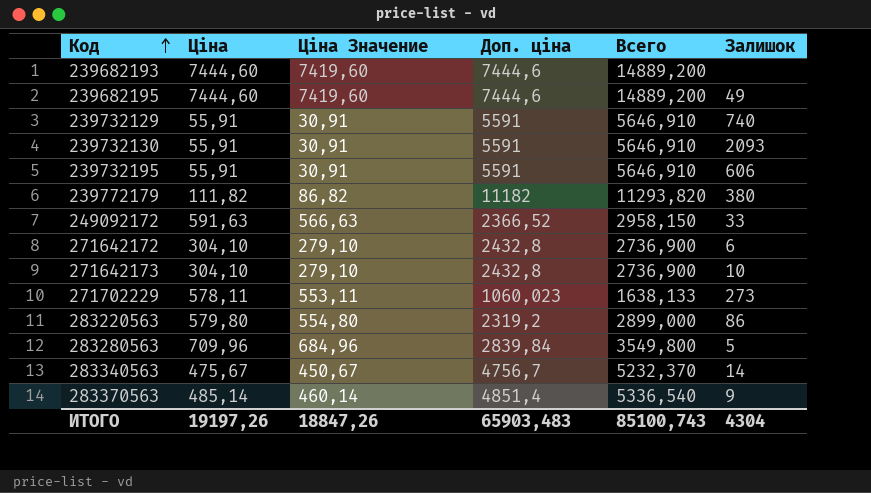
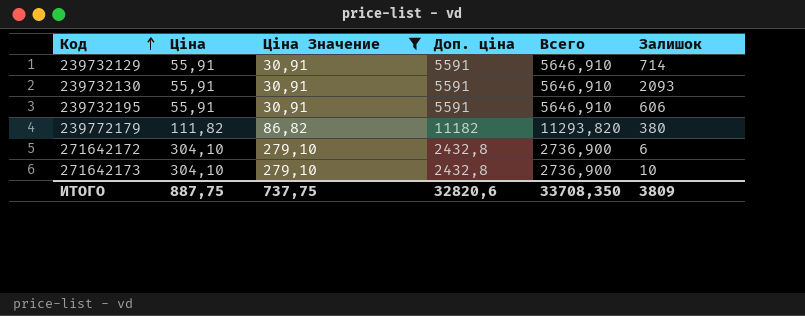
filter: none -> Ціна Значение <= 279,10
239732129 | Залишок: 740 -> 714
ИТОГО | Ціна: 19197,26 -> 887,75
ИТОГО | Ціна Значение: 18847,26 -> 737,75
ИТОГО | Доп. ціна: 65903,483 -> 32820,6
ИТОГО | Всего: 85100,743 -> 33708,350
ИТОГО | Залишок: 4304 -> 3809

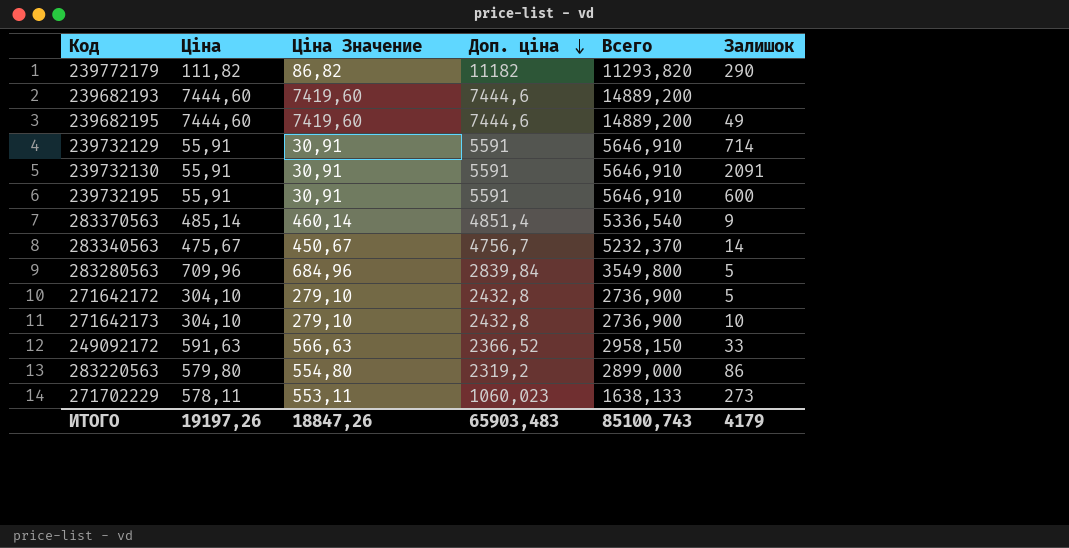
filter: Ціна Значение <= 279,10 -> none
row order: Код ascending -> Доп. ціна descending
239772179 | Залишок: 380 -> 290
239732130 | Залишок: 2093 -> 2091
239732195 | Залишок: 606 -> 600
271642172 | Залишок: 6 -> 5
ИТОГО | Ціна: 887,75 -> 19197,26
ИТОГО | Ціна Значение: 737,75 -> 18847,26
ИТОГО | Доп. ціна: 32820,6 -> 65903,483
ИТОГО | Всего: 33708,350 -> 85100,743
ИТОГО | Залишок: 3809 -> 4179

